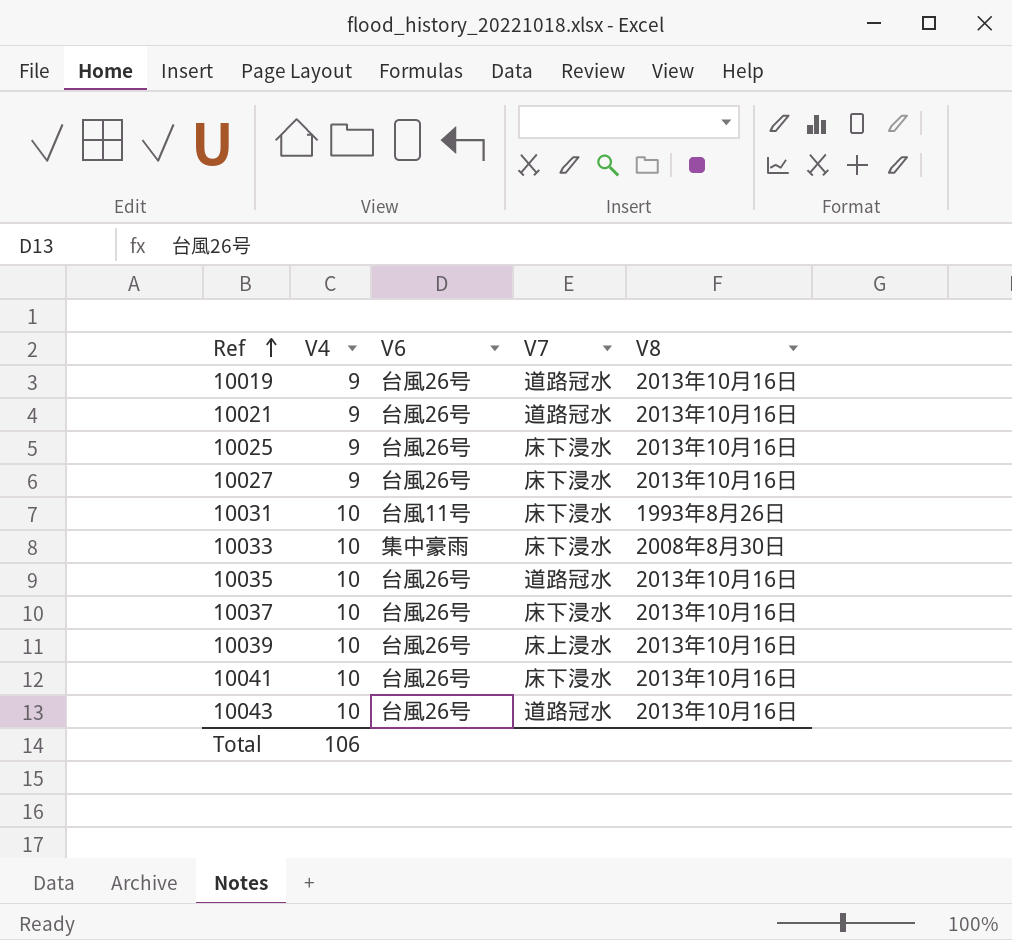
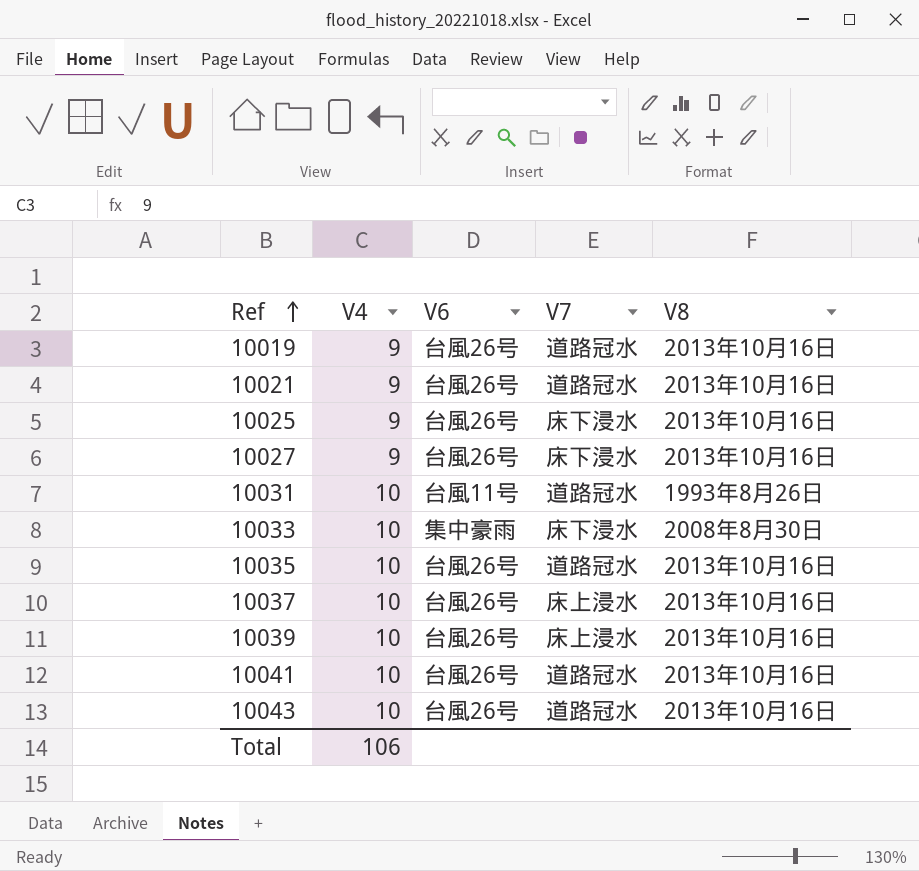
10031 | V7: 床下浸水 -> 道路冠水
10037 | V7: 床下浸水 -> 床上浸水
10041 | V7: 床下浸水 -> 道路冠水

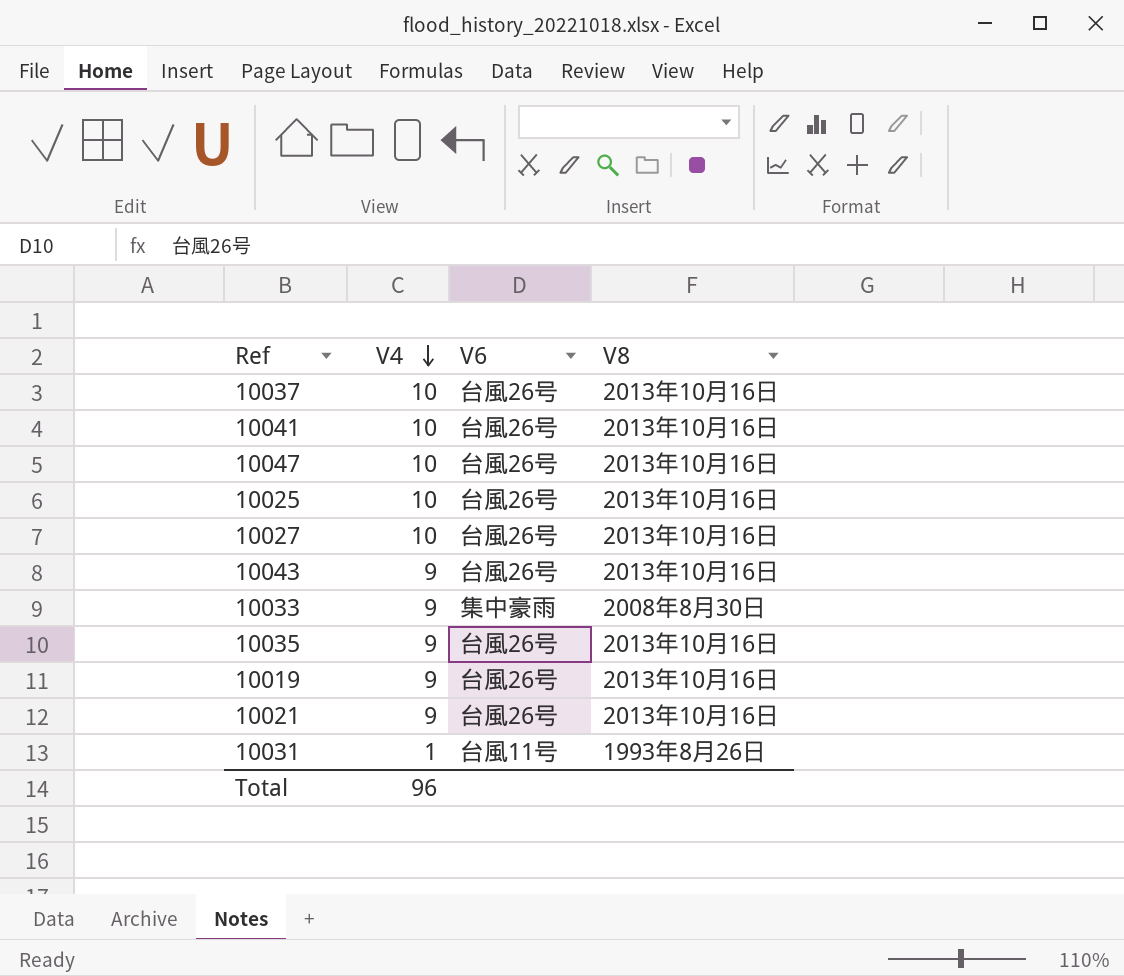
row order: Ref ascending -> V4 descending
column V7 | position: 4 -> none
row 10039: 10 | 台風26号 | 床上浸水 | 2013年10月16日 -> none
row 10047: none -> 10 | 台風26号 | 2013年10月16日
10025 | V4: 9 -> 10
10027 | V4: 9 -> 10
10043 | V4: 10 -> 9
10033 | V4: 10 -> 9
10035 | V4: 10 -> 9
10031 | V4: 10 -> 1
Total | V4: 106 -> 96

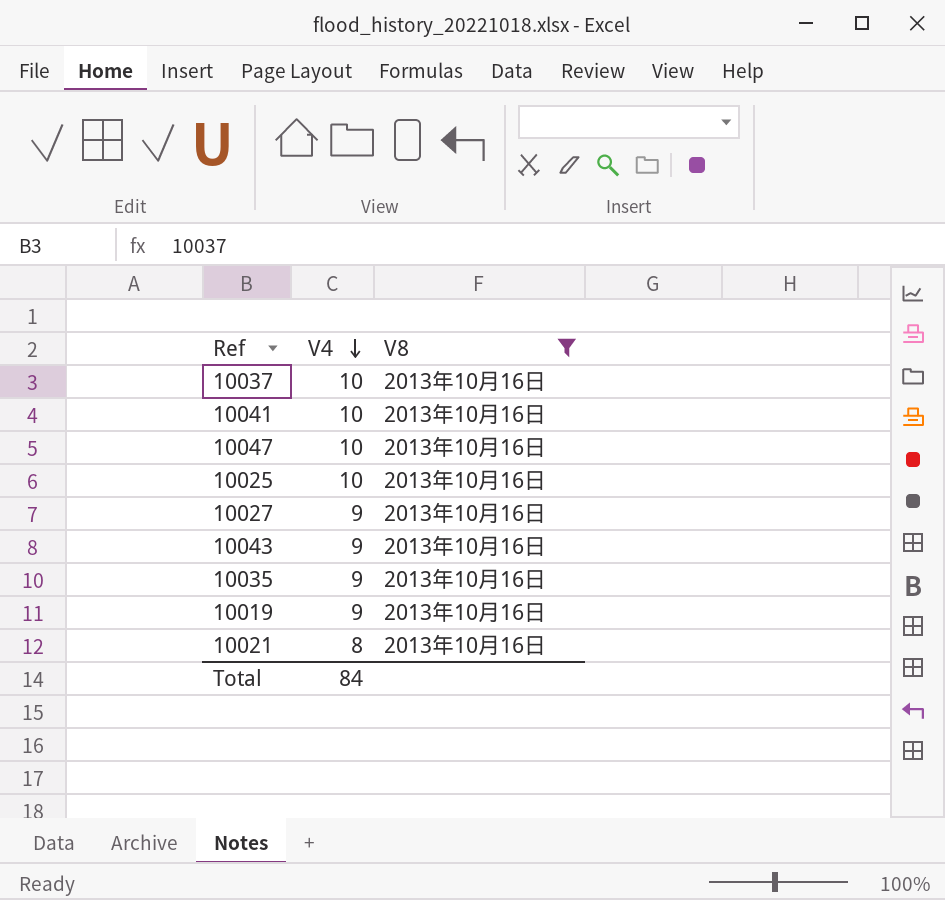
filter: none -> V8 = 2013年10月16日
column V6 | position: 3 -> none
10027 | V4: 10 -> 9
10021 | V4: 9 -> 8
Total | V4: 96 -> 84

